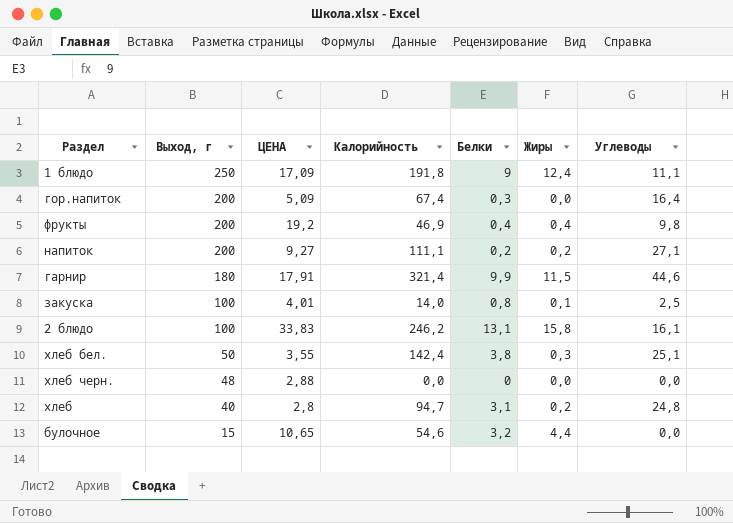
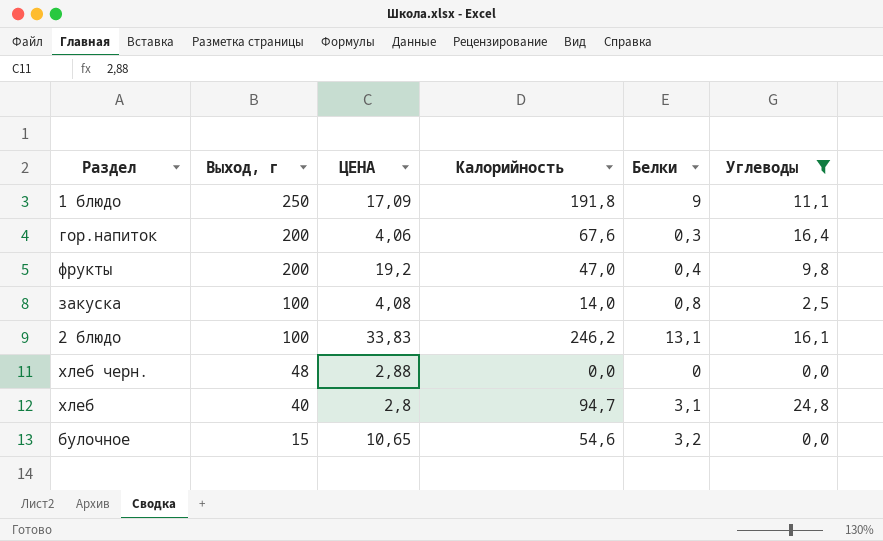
filter: none -> Углеводы <= 24,8
column Жиры | position: 6 -> none
гор.напиток | ЦЕНА: 5,09 -> 4,06
гор.напиток | Калорийность: 67,4 -> 67,6
фрукты | Калорийность: 46,9 -> 47,0
закуска | ЦЕНА: 4,01 -> 4,08

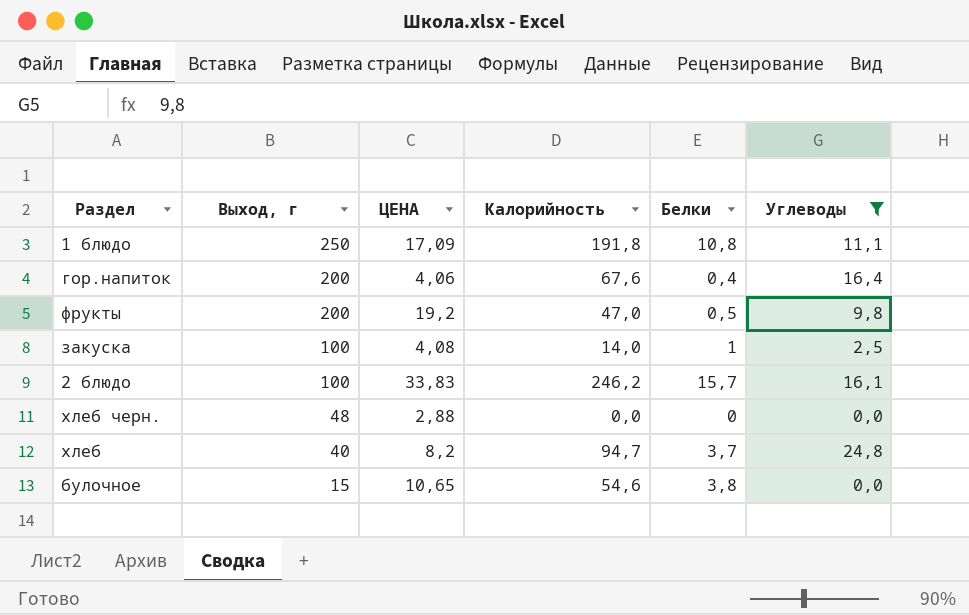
1 блюдо | Белки: 9 -> 10,8
гор.напиток | Белки: 0,3 -> 0,4
фрукты | Белки: 0,4 -> 0,5
закуска | Белки: 0,8 -> 1
2 блюдо | Белки: 13,1 -> 15,7
хлеб | ЦЕНА: 2,8 -> 8,2
хлеб | Белки: 3,1 -> 3,7
булочное | Белки: 3,2 -> 3,8

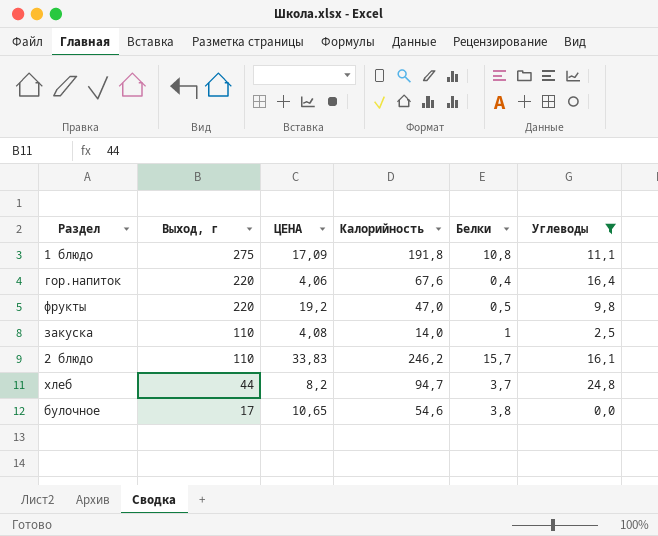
row хлеб черн.: 48 | 2,88 | 0,0 | 0 | 0,0 -> none
1 блюдо | Выход, г: 250 -> 275
гор.напиток | Выход, г: 200 -> 220
фрукты | Выход, г: 200 -> 220
закуска | Выход, г: 100 -> 110
2 блюдо | Выход, г: 100 -> 110
хлеб | Выход, г: 40 -> 44
булочное | Выход, г: 15 -> 17

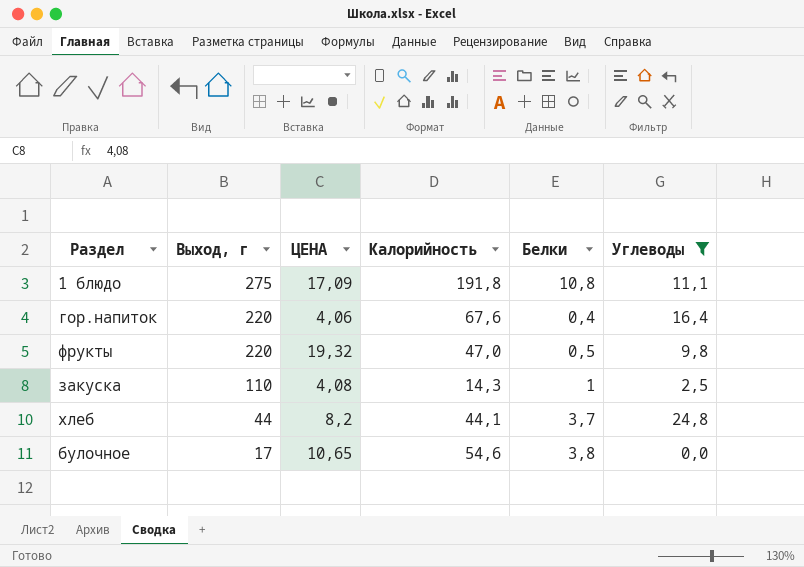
row 2 блюдо: 110 | 33,83 | 246,2 | 15,7 | 16,1 -> none
фрукты | ЦЕНА: 19,2 -> 19,32
закуска | Калорийность: 14,0 -> 14,3
хлеб | Калорийность: 94,7 -> 44,1

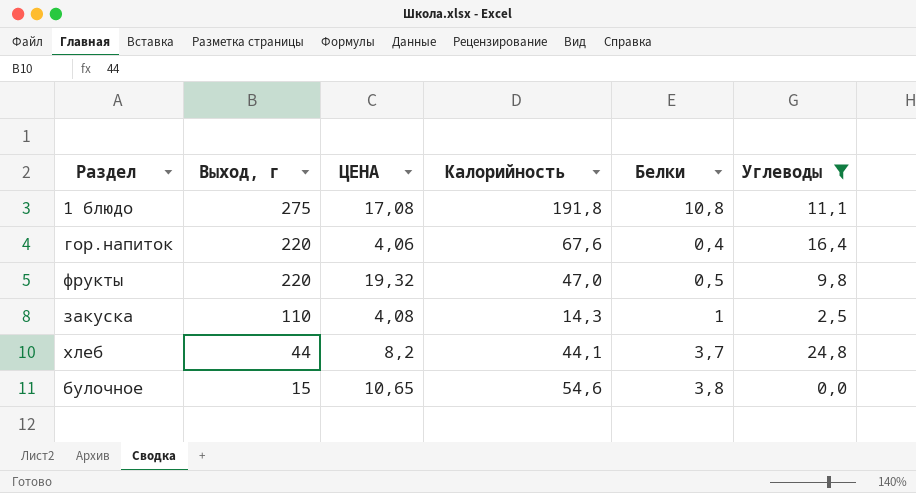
1 блюдо | ЦЕНА: 17,09 -> 17,08
булочное | Выход, г: 17 -> 15

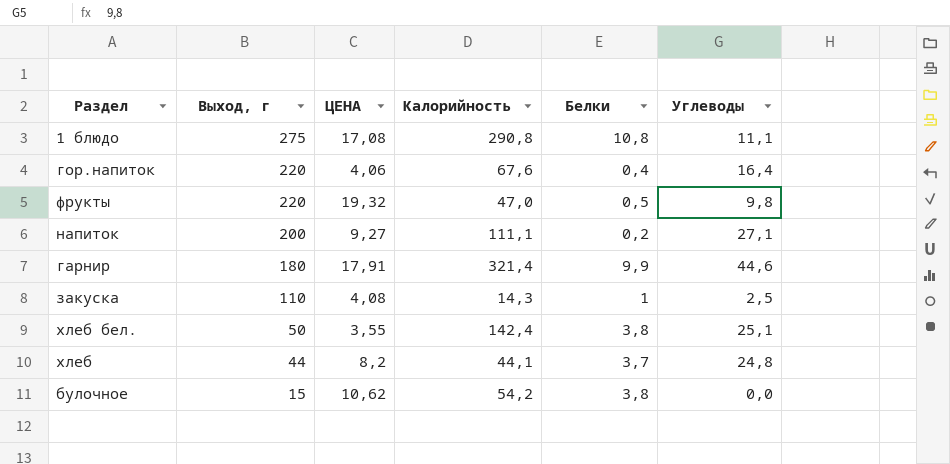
filter: Углеводы <= 24,8 -> none
1 блюдо | Калорийность: 191,8 -> 290,8
булочное | ЦЕНА: 10,65 -> 10,62
булочное | Калорийность: 54,6 -> 54,2

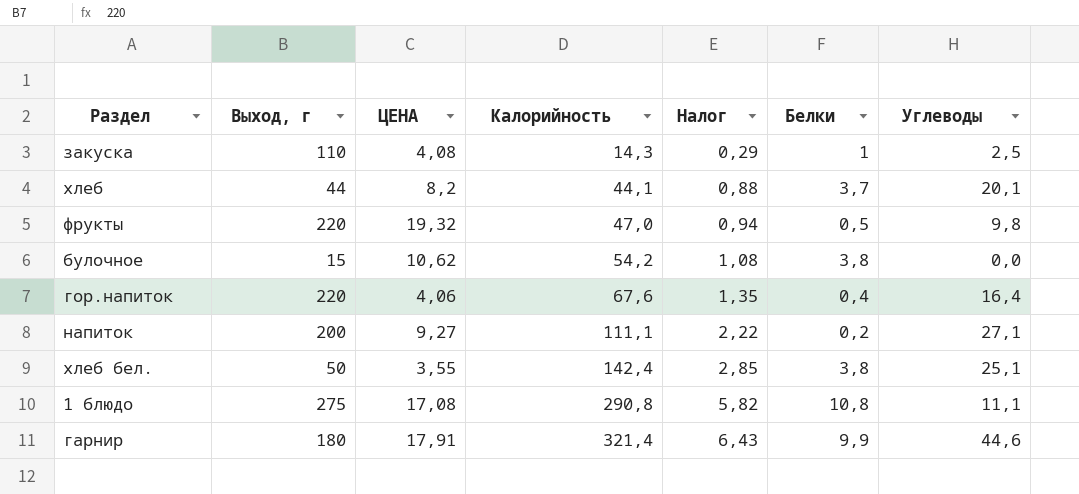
row order: Выход, г descending -> Калорийность ascending
column Налог | formula: none -> [Калорийность] * 0,02
хлеб | Углеводы: 24,8 -> 20,1

